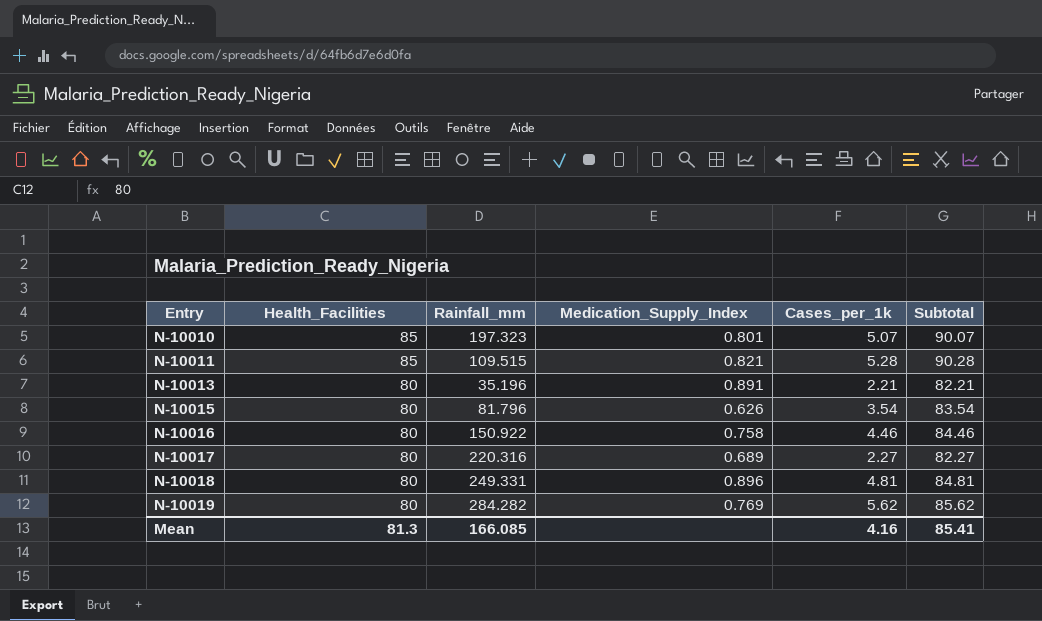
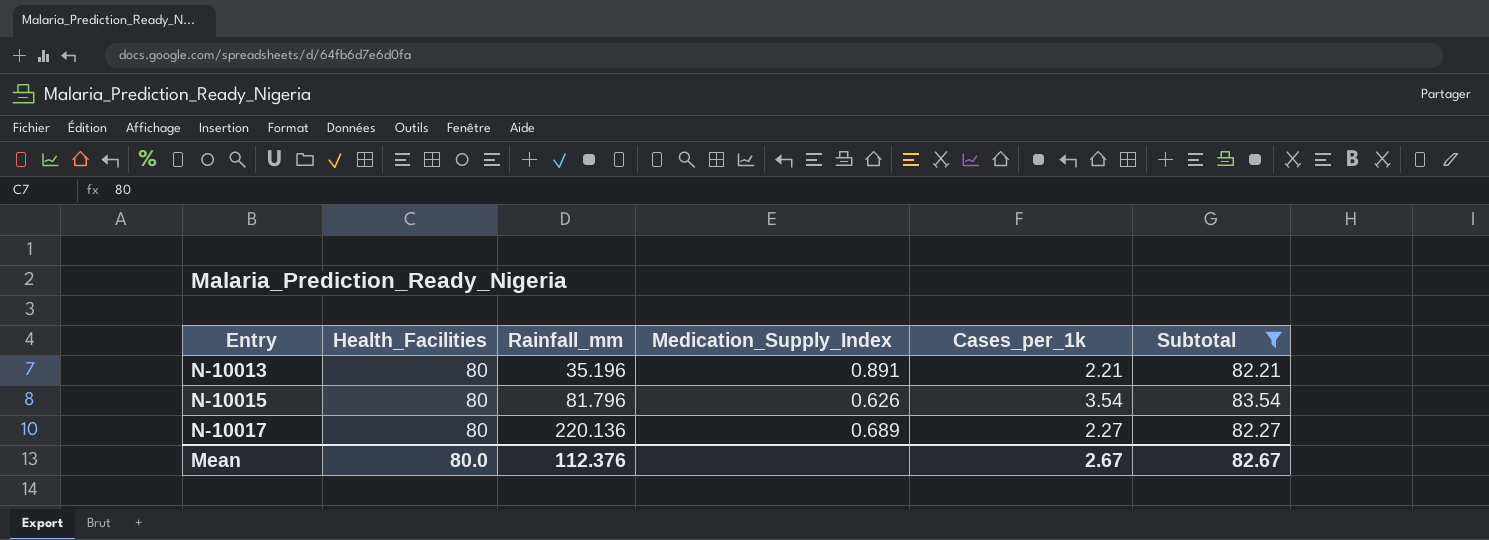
filter: none -> Subtotal <= 83.54
N-10017 | Rainfall_mm: 220.316 -> 220.136
Mean | Health_Facilities: 81.3 -> 80.0
Mean | Rainfall_mm: 166.085 -> 112.376
Mean | Cases_per_1k: 4.16 -> 2.67
Mean | Subtotal: 85.41 -> 82.67

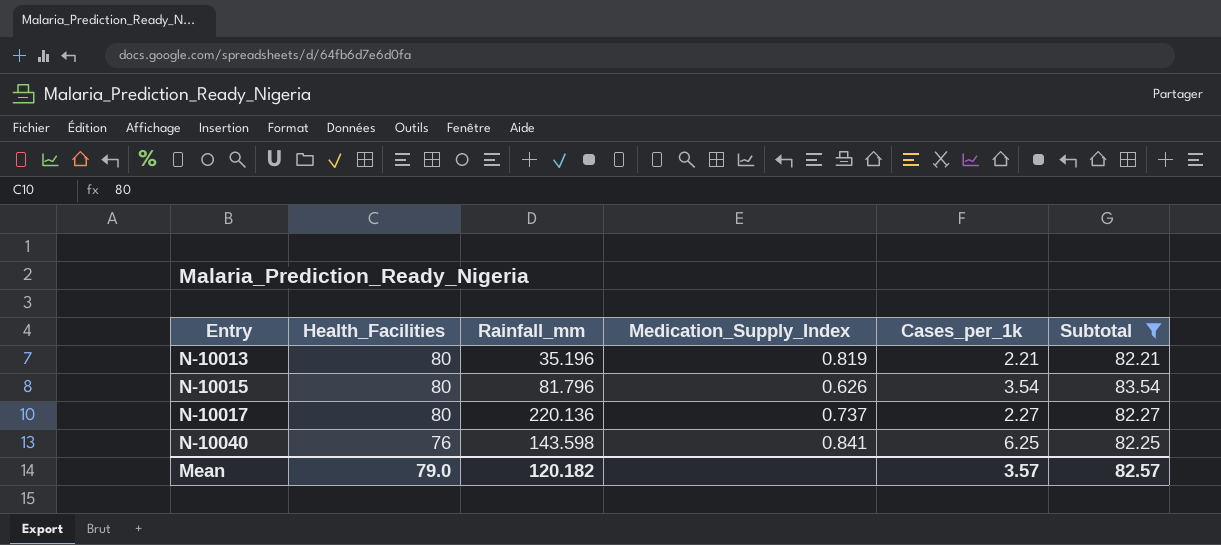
N-10013 | Medication_Supply_Index: 0.891 -> 0.819
N-10017 | Medication_Supply_Index: 0.689 -> 0.737
row N-10040: none -> 76 | 143.598 | 0.841 | 6.25 | 82.25
Mean | Health_Facilities: 80.0 -> 79.0
Mean | Rainfall_mm: 112.376 -> 120.182
Mean | Cases_per_1k: 2.67 -> 3.57
Mean | Subtotal: 82.67 -> 82.57

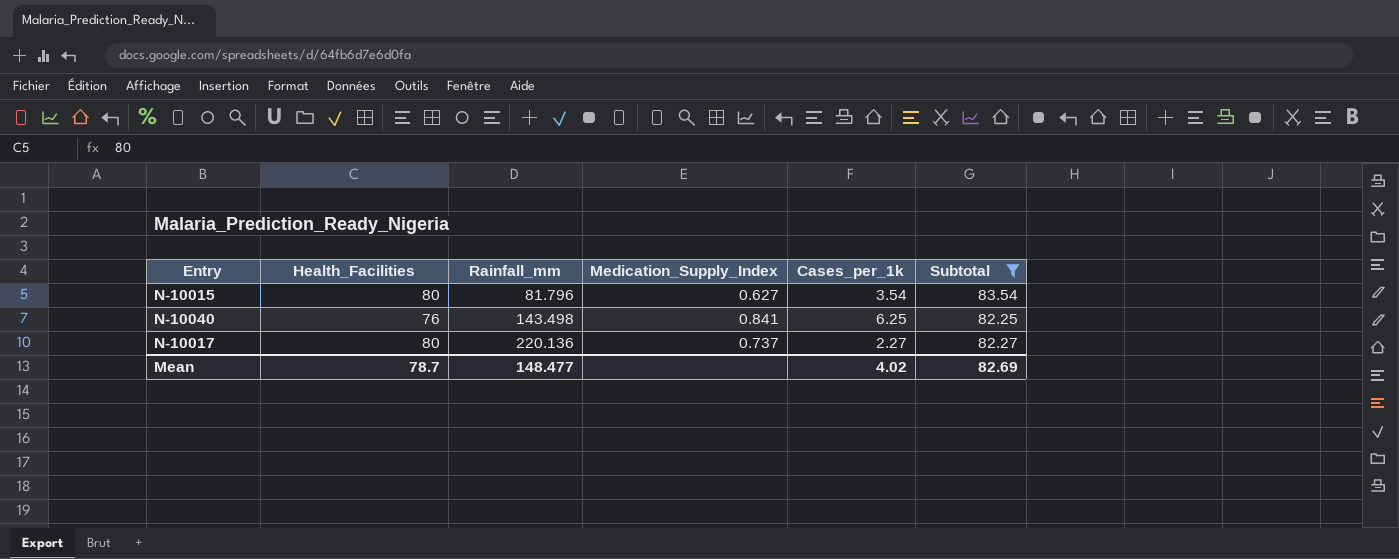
row order: Entry ascending -> Rainfall_mm ascending
row N-10013: 80 | 35.196 | 0.819 | 2.21 | 82.21 -> none
N-10015 | Medication_Supply_Index: 0.626 -> 0.627
N-10040 | Rainfall_mm: 143.598 -> 143.498
Mean | Health_Facilities: 79.0 -> 78.7
Mean | Rainfall_mm: 120.182 -> 148.477
Mean | Cases_per_1k: 3.57 -> 4.02
Mean | Subtotal: 82.57 -> 82.69

